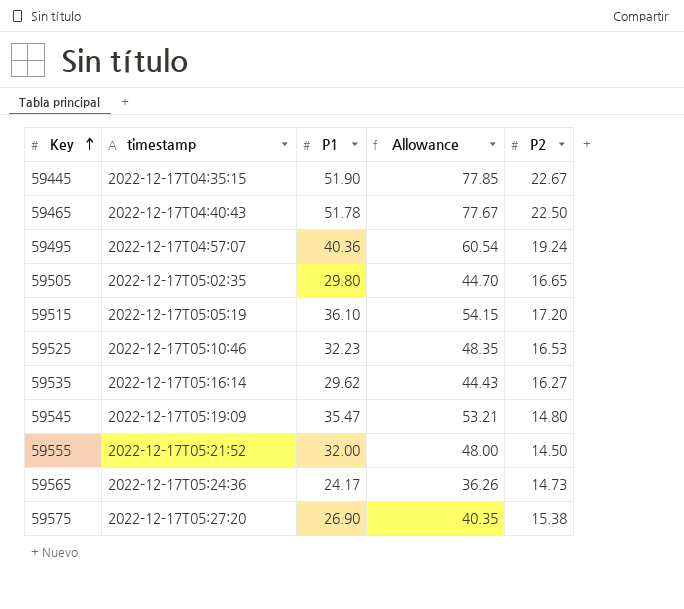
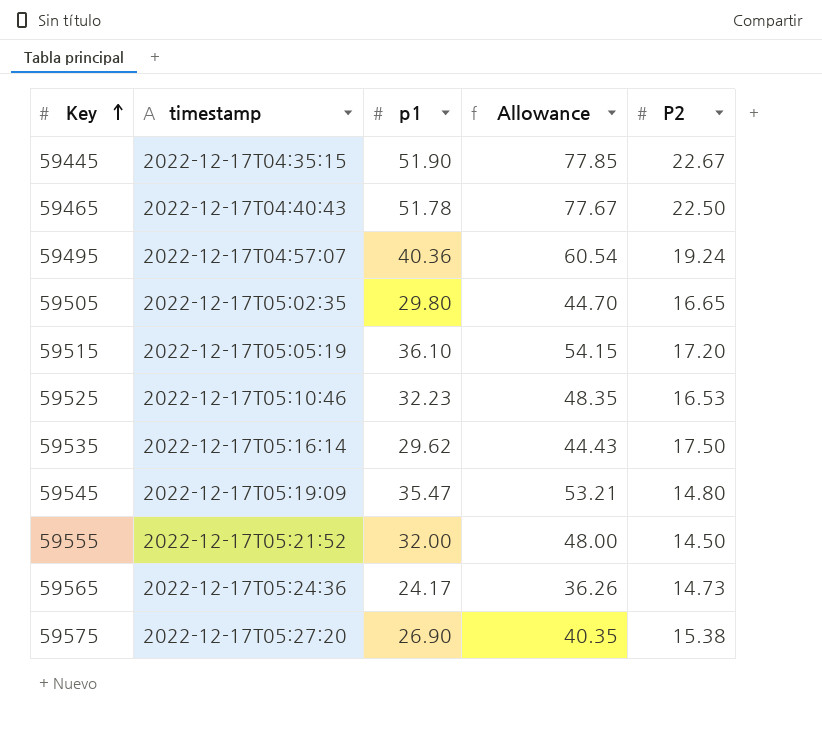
column name: P1 -> p1
59535 | P2: 16.27 -> 17.50

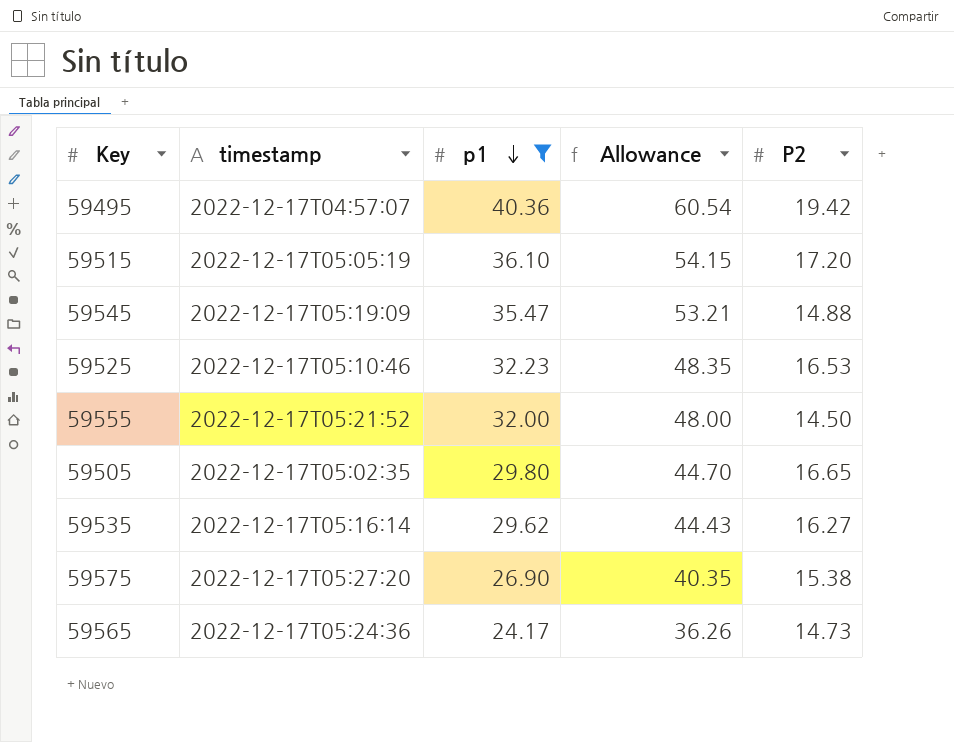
filter: none -> p1 <= 40.36
row order: Key ascending -> p1 descending
59495 | P2: 19.24 -> 19.42
59545 | P2: 14.80 -> 14.88
59535 | P2: 17.50 -> 16.27

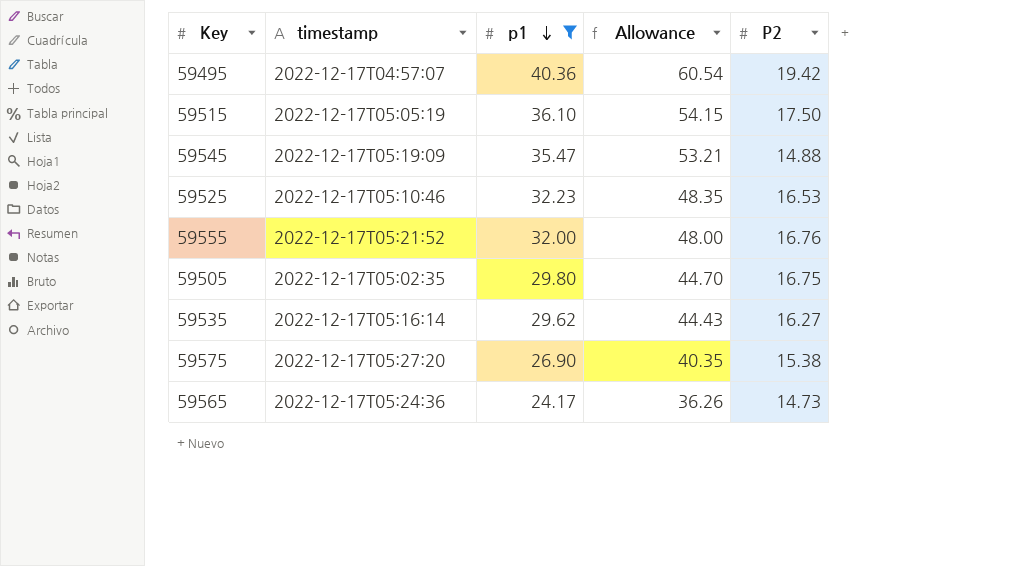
59515 | P2: 17.20 -> 17.50
59555 | P2: 14.50 -> 16.76
59505 | P2: 16.65 -> 16.75

